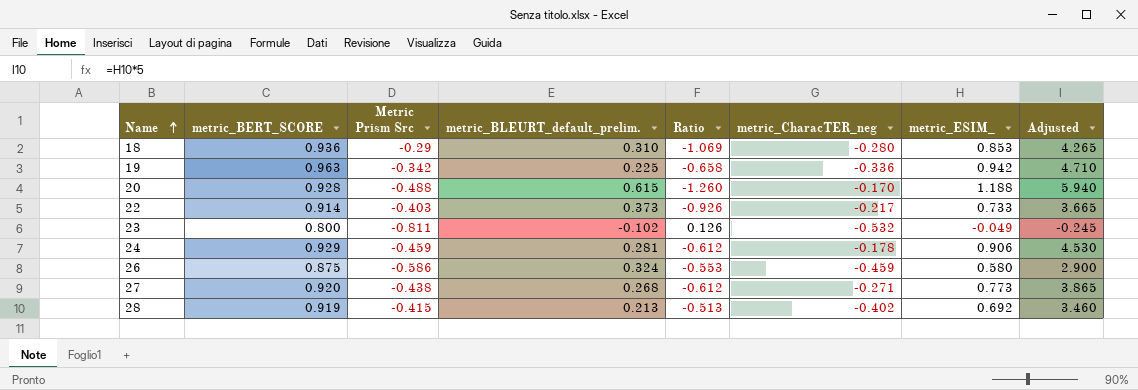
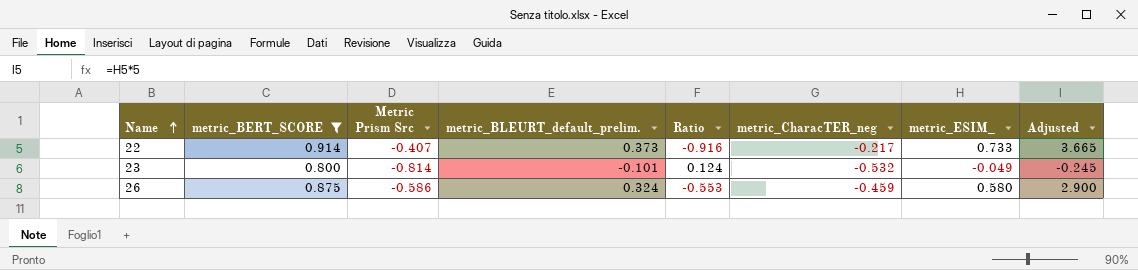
filter: none -> metric_BERT_SCORE <= 0.914
22 | Metric Prism Src: -0.403 -> -0.407
22 | Ratio: -0.926 -> -0.916
23 | Metric Prism Src: -0.811 -> -0.814
23 | metric_BLEURT_default_prelim.: -0.102 -> -0.101
23 | Ratio: 0.126 -> 0.124

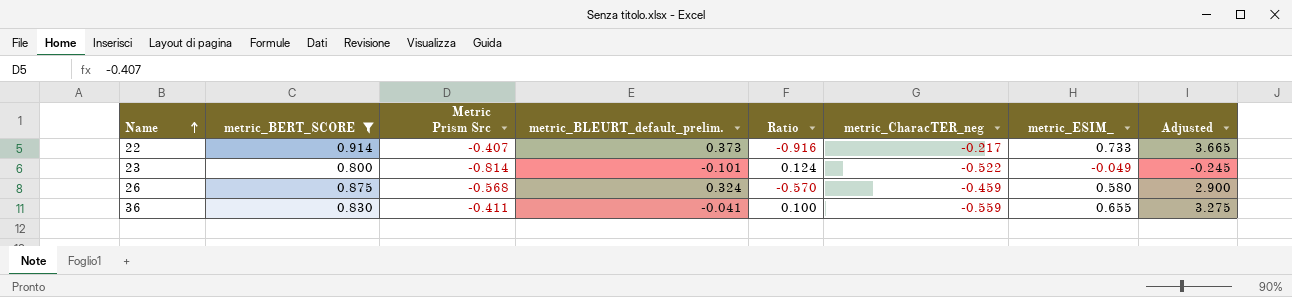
23 | metric_CharacTER_neg: -0.532 -> -0.522
26 | Metric Prism Src: -0.586 -> -0.568
26 | Ratio: -0.553 -> -0.570
row 36: none -> 0.830 | -0.411 | -0.041 | 0.100 | -0.559 | 0.655 | 3.275

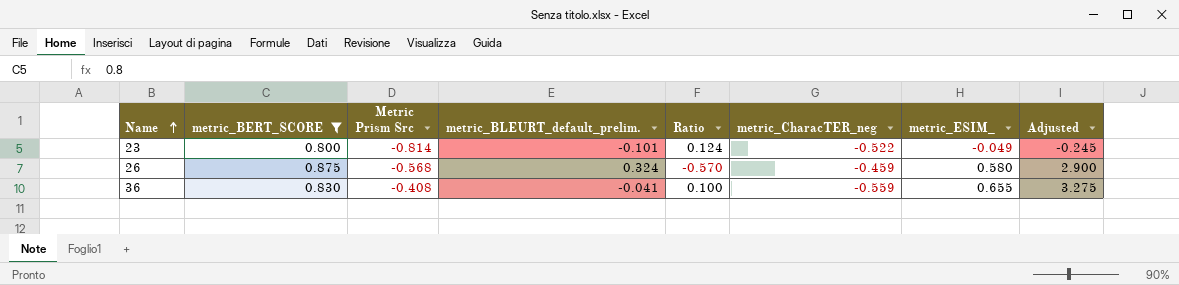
row 22: 0.914 | -0.407 | 0.373 | -0.916 | -0.217 | 0.733 | 3.665 -> none
36 | Metric Prism Src: -0.411 -> -0.408

